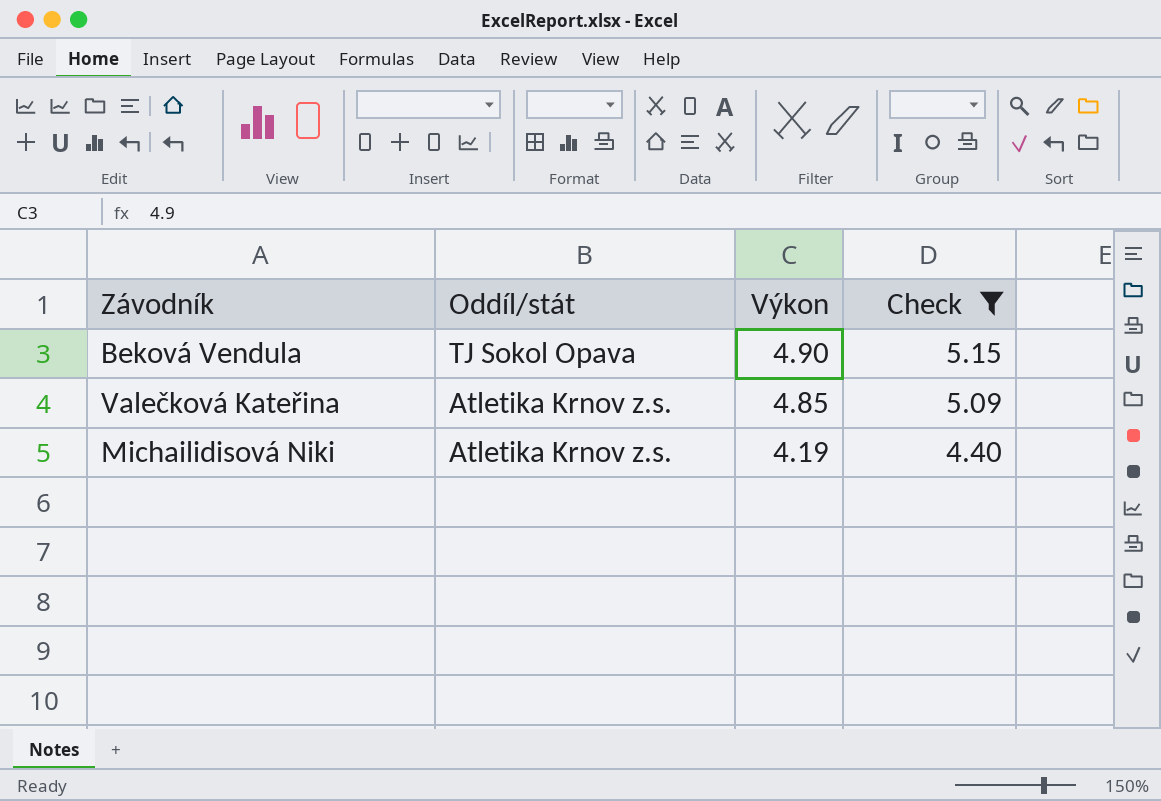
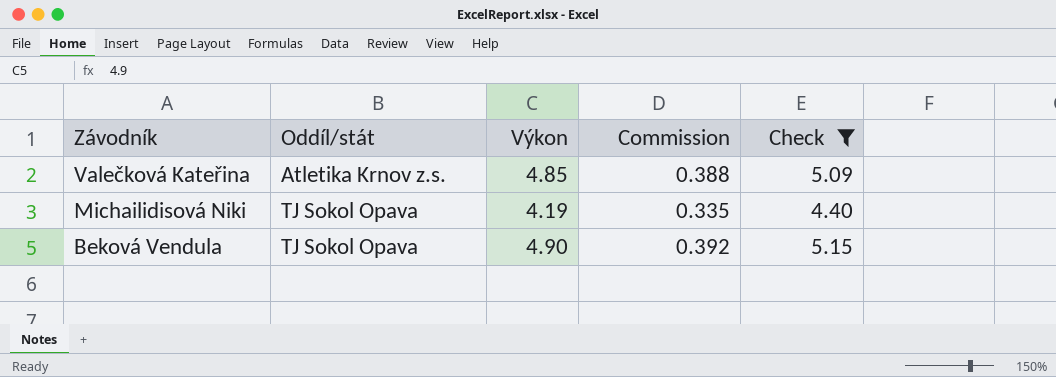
row order: Oddíl/stát descending -> Závodník descending
column Commission | formula: none -> [Výkon] * 0.08
Michailidisová Niki | Oddíl/stát: Atletika Krnov z.s. -> TJ Sokol Opava

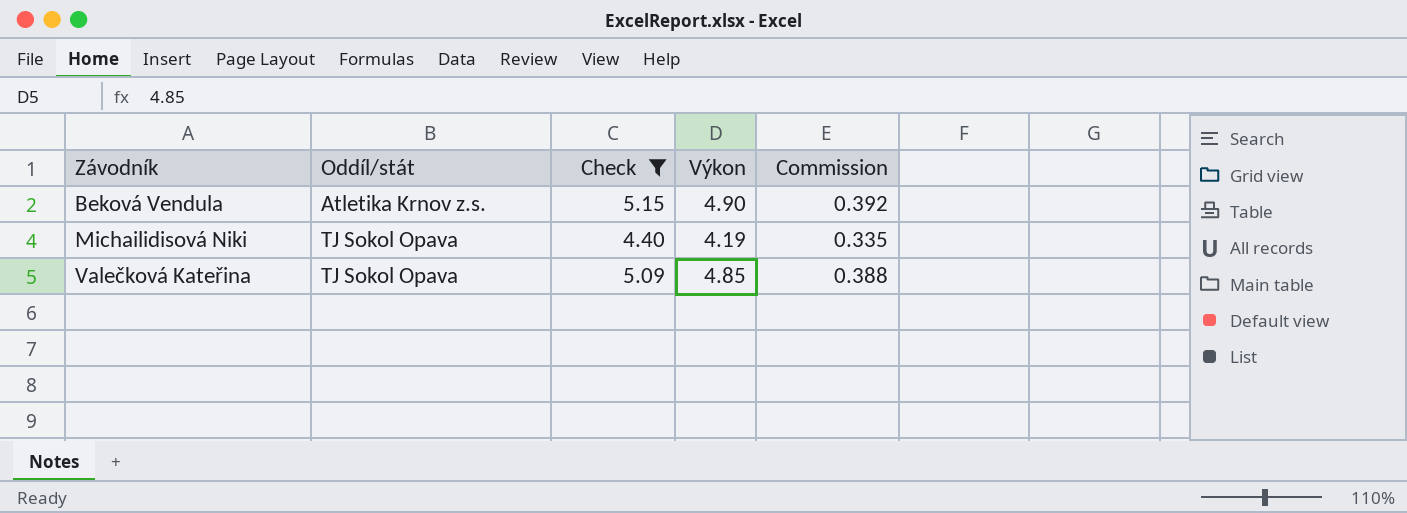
row order: Závodník descending -> Závodník ascending
column Check | position: 5 -> 3
Beková Vendula | Oddíl/stát: TJ Sokol Opava -> Atletika Krnov z.s.
Valečková Kateřina | Oddíl/stát: Atletika Krnov z.s. -> TJ Sokol Opava

